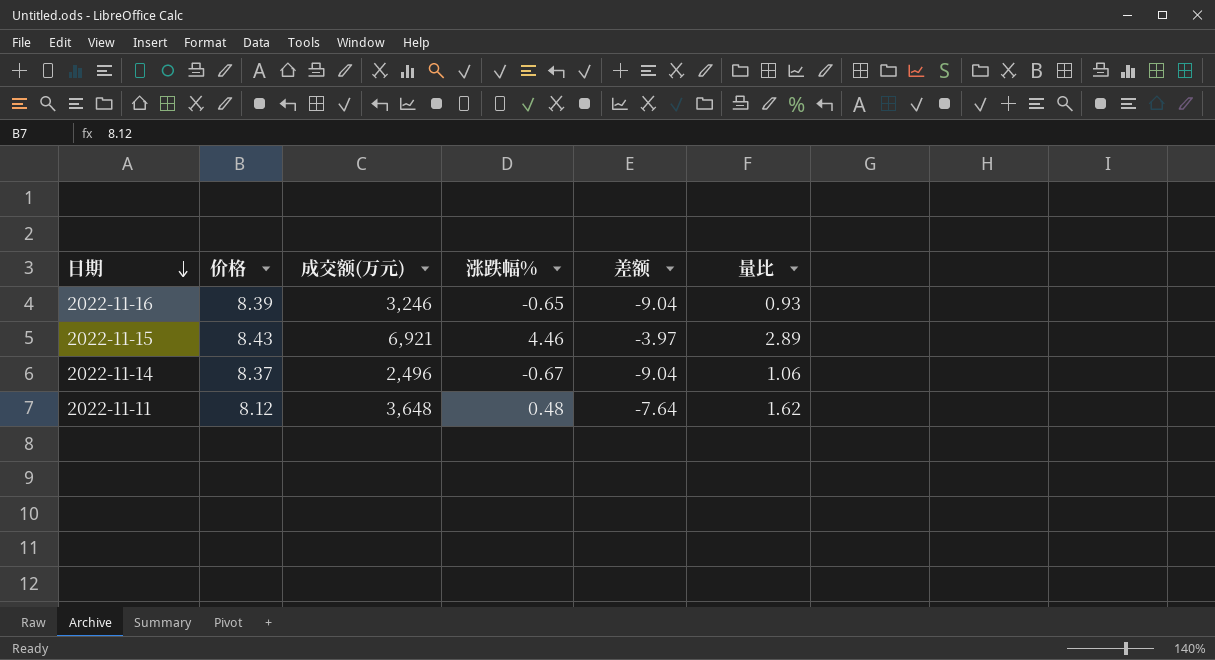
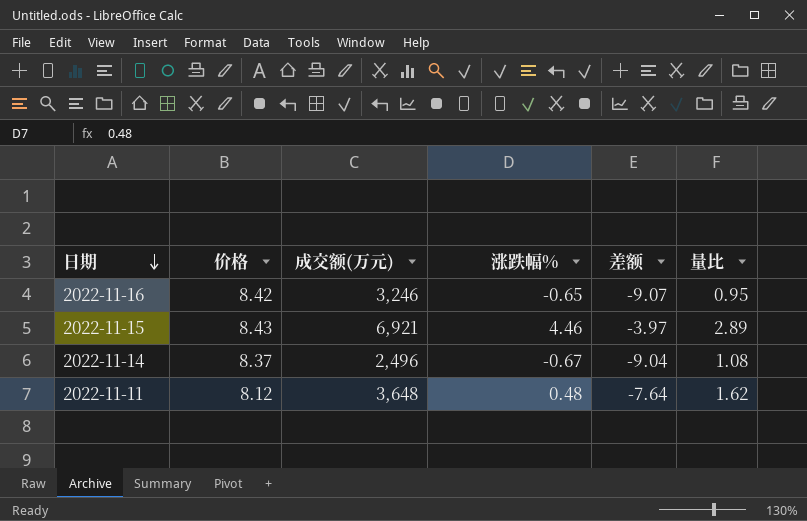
2022-11-16 | 价格: 8.39 -> 8.42
2022-11-16 | 差额: -9.04 -> -9.07
2022-11-16 | 量比: 0.93 -> 0.95
2022-11-14 | 量比: 1.06 -> 1.08

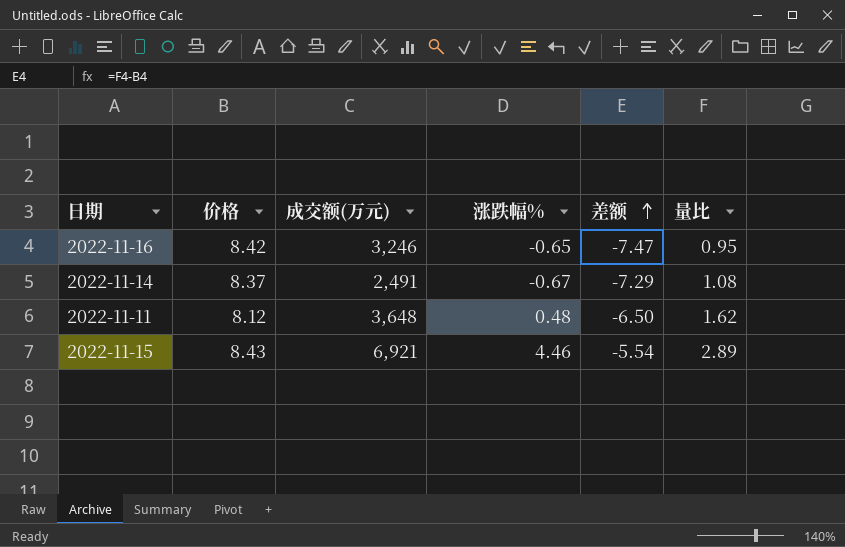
row order: 日期 descending -> 差额 ascending
column 差额 | formula: [涨跌幅%] - [价格] -> [量比] - [价格]
2022-11-14 | 成交额(万元): 2,496 -> 2,491

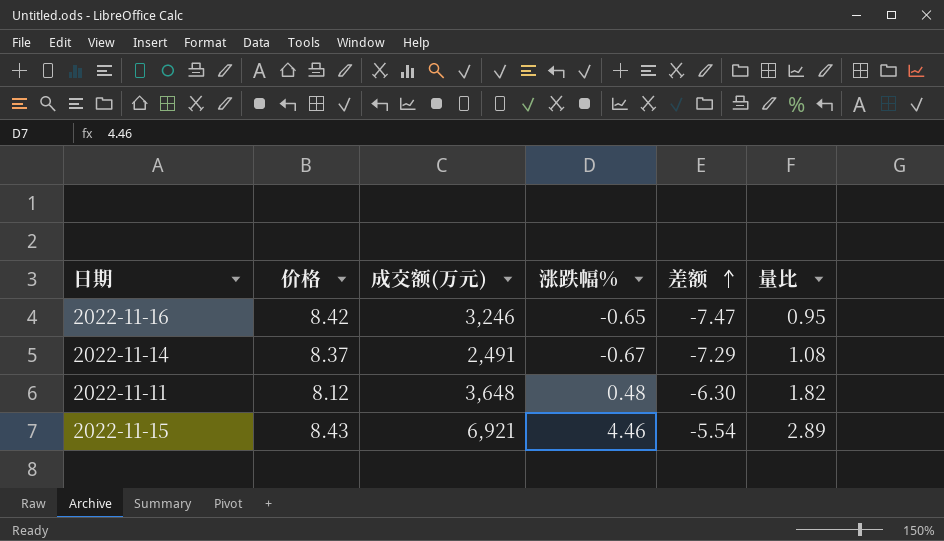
2022-11-11 | 差额: -6.50 -> -6.30
2022-11-11 | 量比: 1.62 -> 1.82

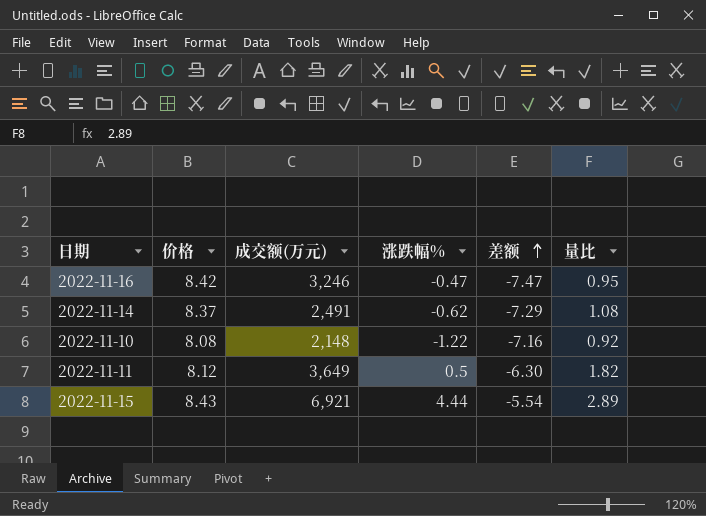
2022-11-16 | 涨跌幅%: -0.65 -> -0.47
2022-11-14 | 涨跌幅%: -0.67 -> -0.62
row 2022-11-10: none -> 8.08 | 2,148 | -1.22 | -7.16 | 0.92
2022-11-11 | 成交额(万元): 3,648 -> 3,649
2022-11-11 | 涨跌幅%: 0.48 -> 0.5
2022-11-15 | 涨跌幅%: 4.46 -> 4.44

